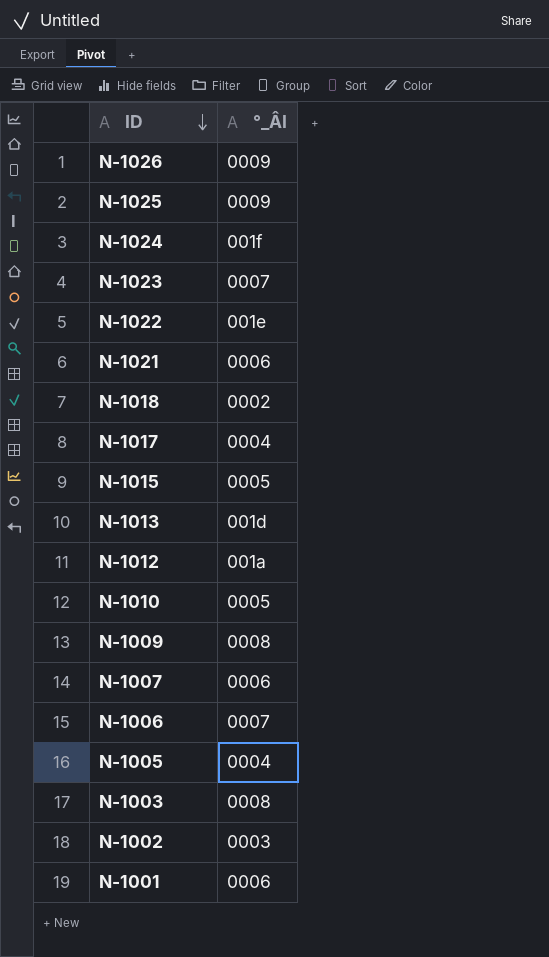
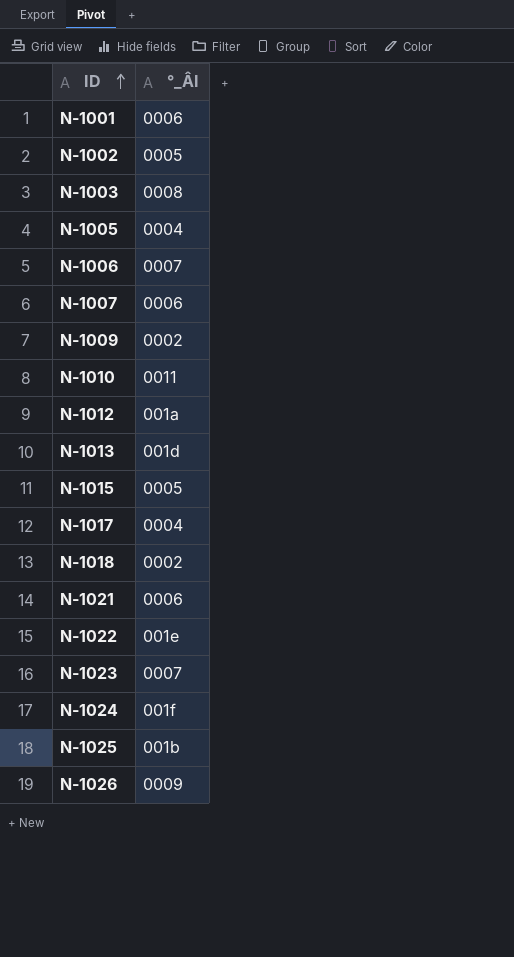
row order: ID descending -> ID ascending
N-1002 | °_ÂI: 0003 -> 0005
N-1009 | °_ÂI: 0008 -> 0002
N-1010 | °_ÂI: 0005 -> 0011
N-1025 | °_ÂI: 0009 -> 001b

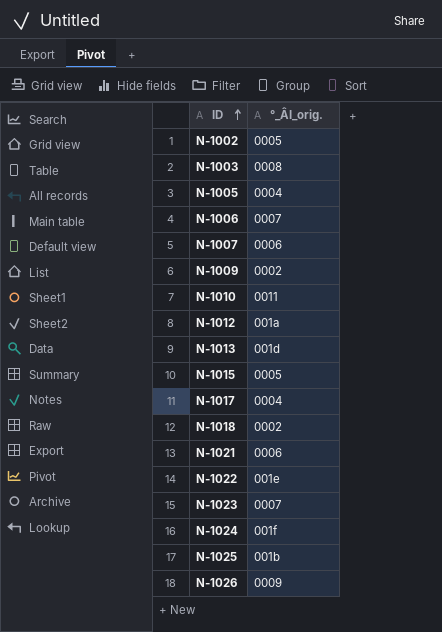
column name: °_ÂI -> °_ÂI_orig.
row N-1001: 0006 -> none

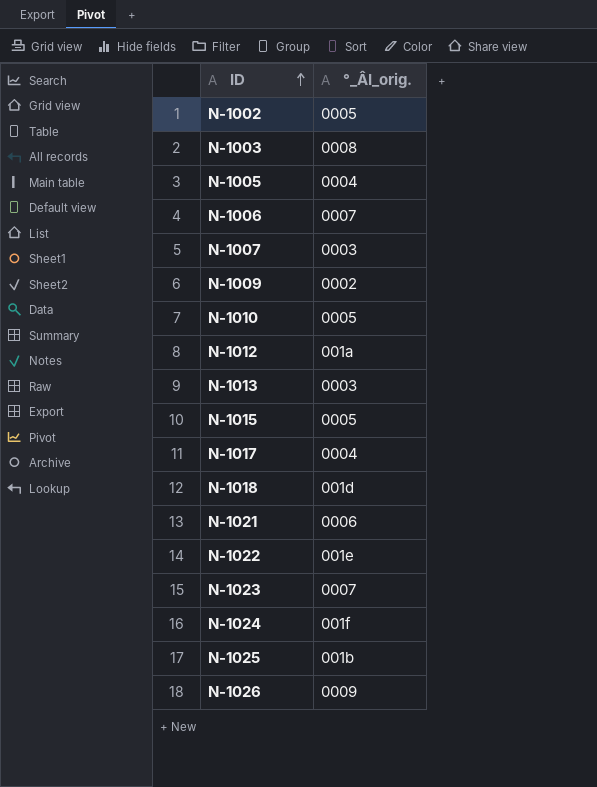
N-1007 | °_ÂI_orig.: 0006 -> 0003
N-1010 | °_ÂI_orig.: 0011 -> 0005
N-1013 | °_ÂI_orig.: 001d -> 0003
N-1018 | °_ÂI_orig.: 0002 -> 001d

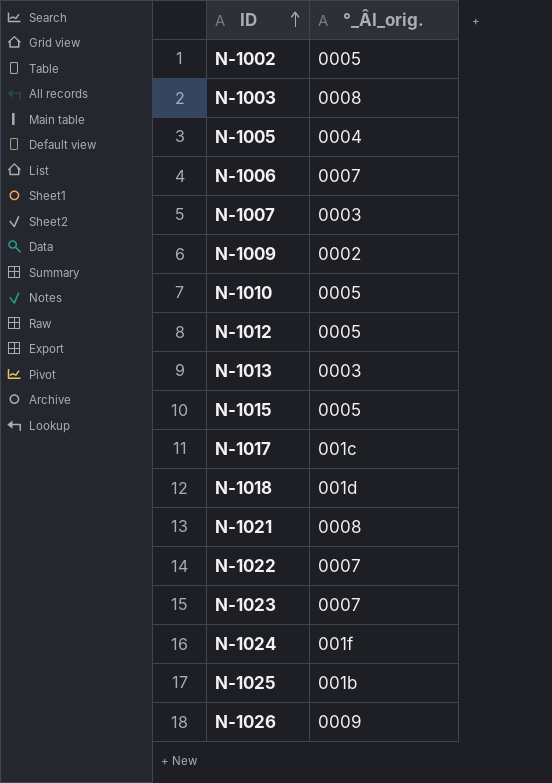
N-1012 | °_ÂI_orig.: 001a -> 0005
N-1017 | °_ÂI_orig.: 0004 -> 001c
N-1021 | °_ÂI_orig.: 0006 -> 0008
N-1022 | °_ÂI_orig.: 001e -> 0007

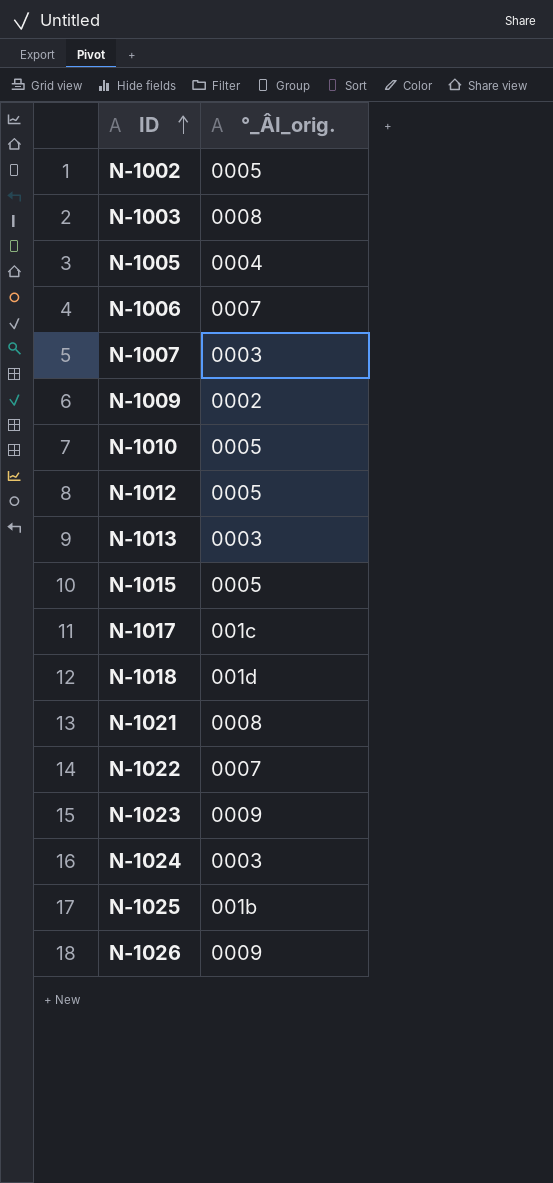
N-1023 | °_ÂI_orig.: 0007 -> 0009
N-1024 | °_ÂI_orig.: 001f -> 0003

